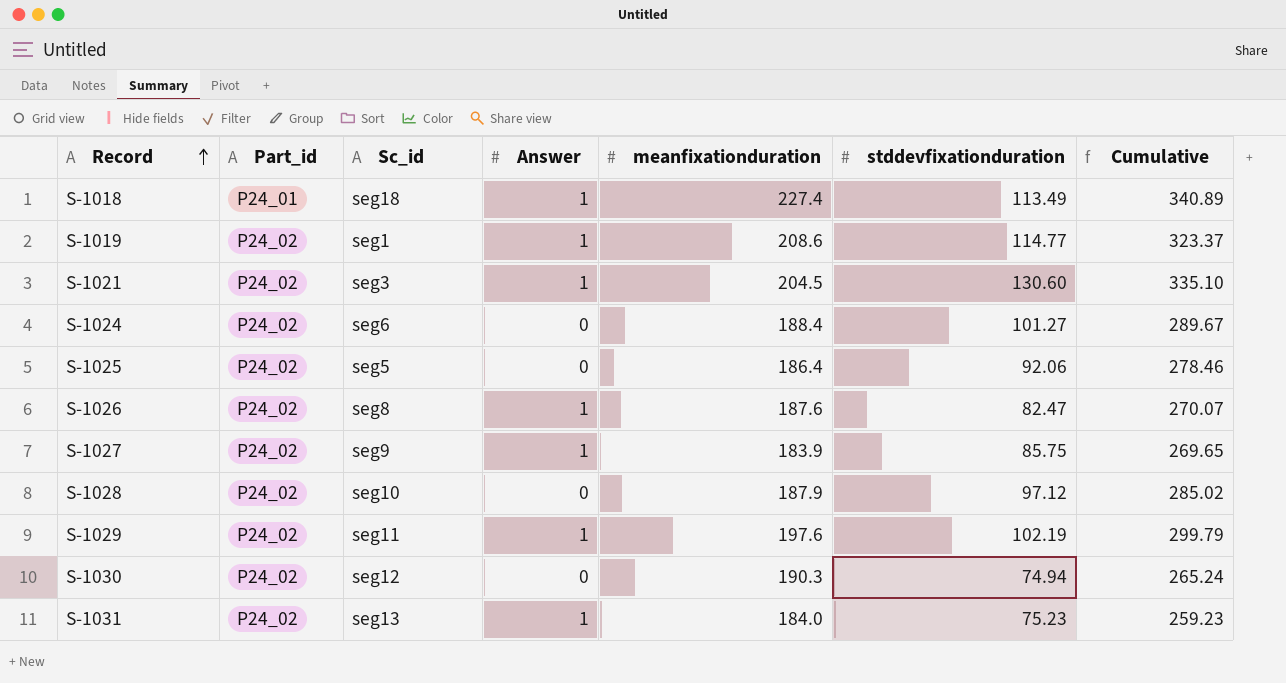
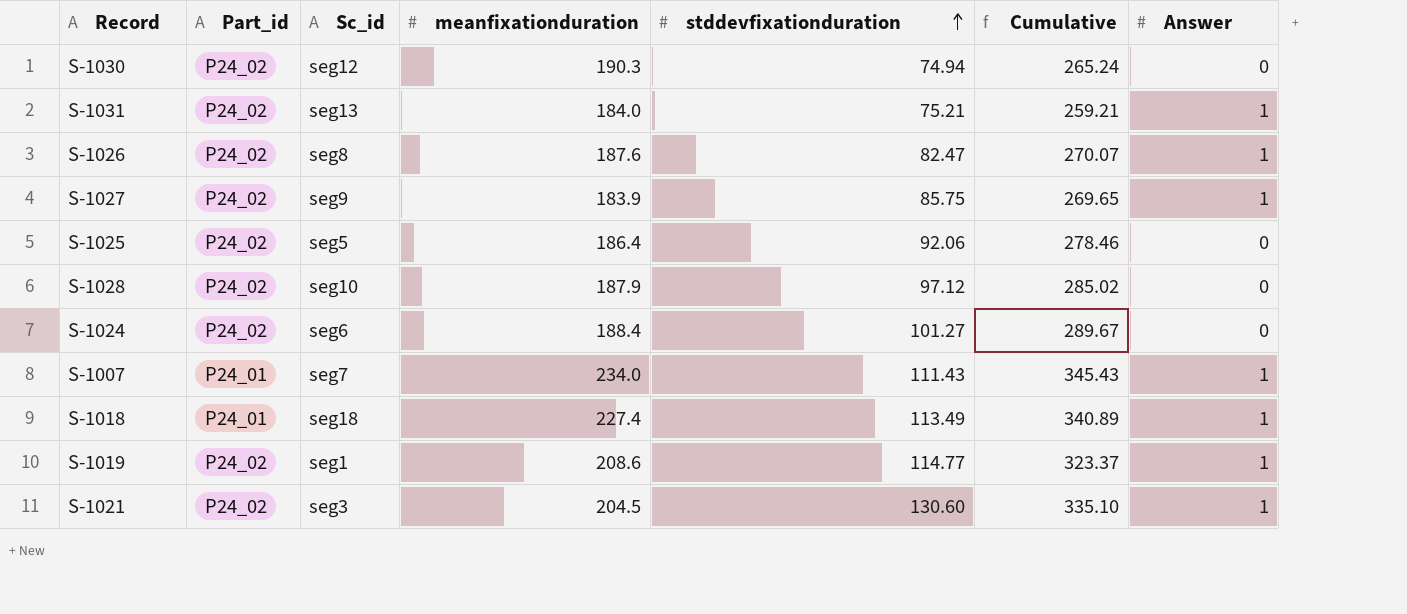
row order: Record ascending -> stddevfixationduration ascending
column Answer | position: 4 -> 7
row S-1029: P24_02 | seg11 | 1 | 197.6 | 102.19 | 299.79 -> none
S-1031 | stddevfixationduration: 75.23 -> 75.21
S-1031 | Cumulative: 259.23 -> 259.21
row S-1007: none -> P24_01 | seg7 | 234.0 | 111.43 | 345.43 | 1

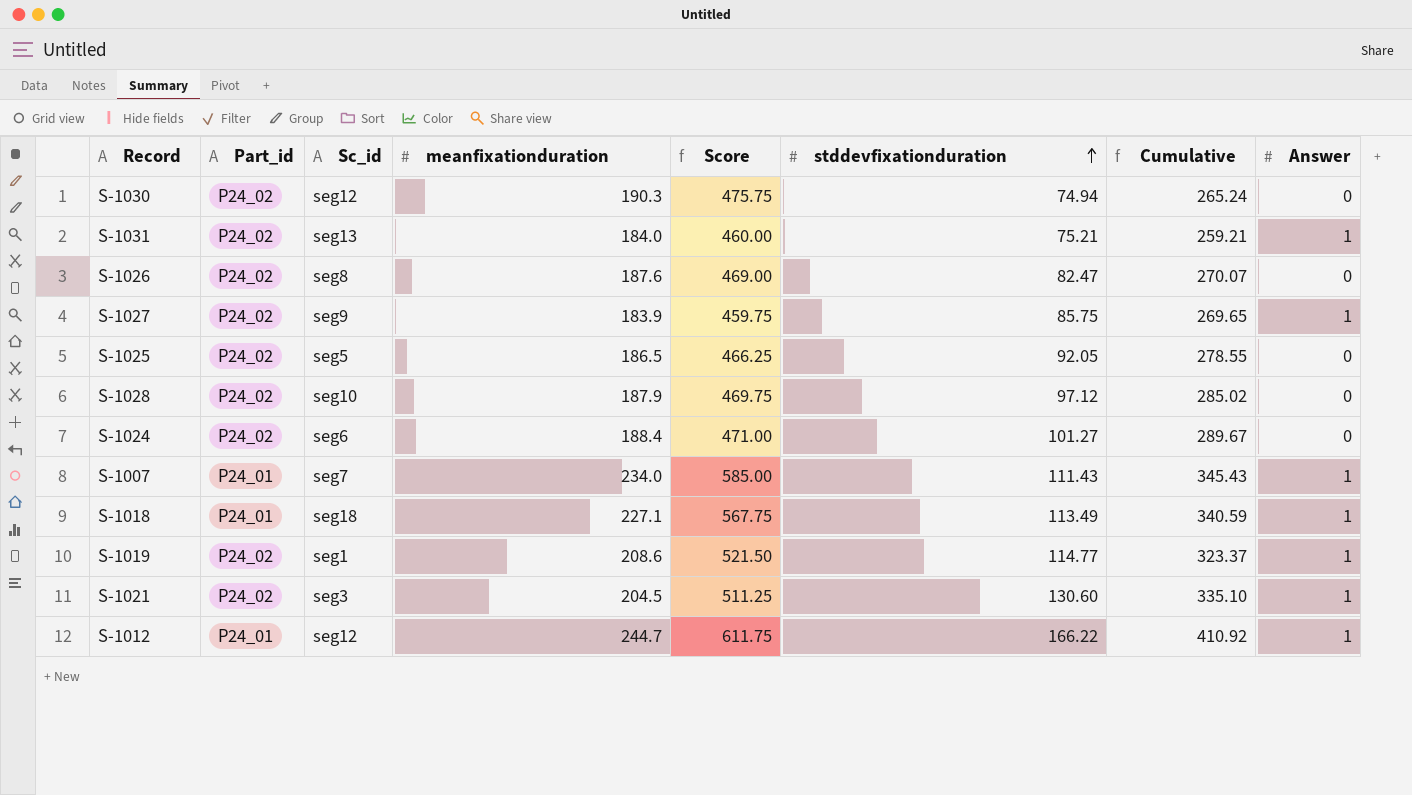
column Score | formula: none -> [meanfixationduration] * 2.5
S-1026 | Answer: 1 -> 0
S-1025 | meanfixationduration: 186.4 -> 186.5
S-1025 | stddevfixationduration: 92.06 -> 92.05
S-1025 | Cumulative: 278.46 -> 278.55
S-1018 | meanfixationduration: 227.4 -> 227.1
S-1018 | Cumulative: 340.89 -> 340.59
row S-1012: none -> P24_01 | seg12 | 244.7 | 611.75 | 166.22 | 410.92 | 1

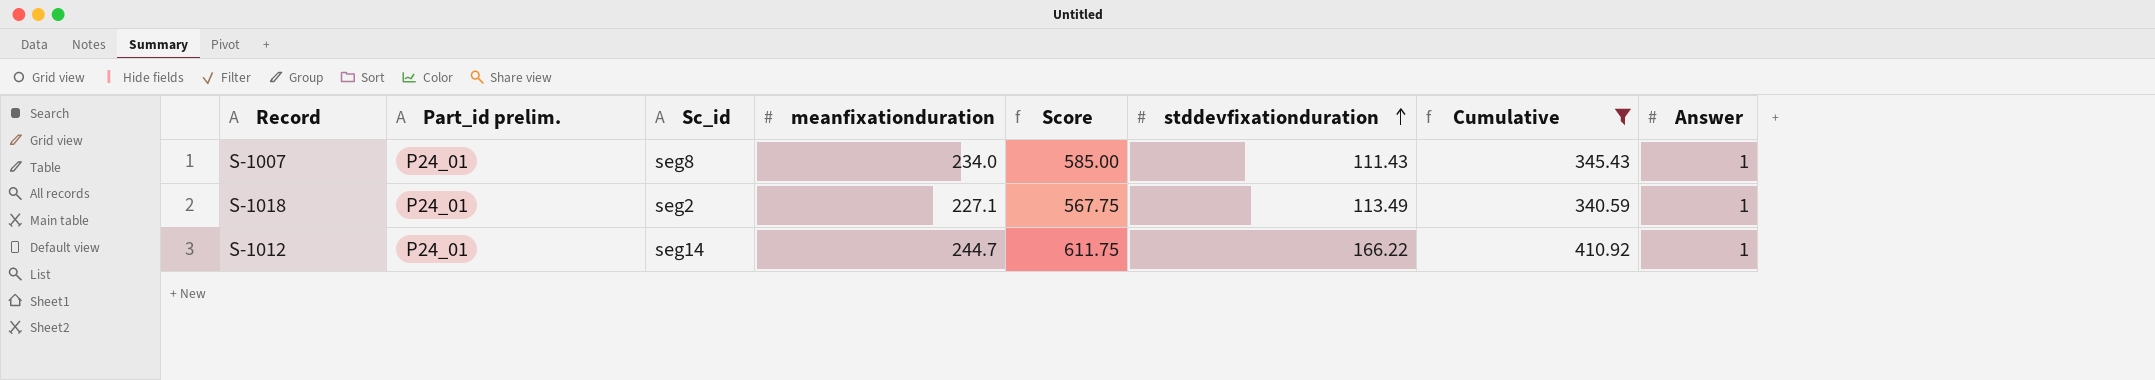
filter: none -> Cumulative >= 340.59
column name: Part_id -> Part_id prelim.
S-1007 | Sc_id: seg7 -> seg8
S-1018 | Sc_id: seg18 -> seg2
S-1012 | Sc_id: seg12 -> seg14

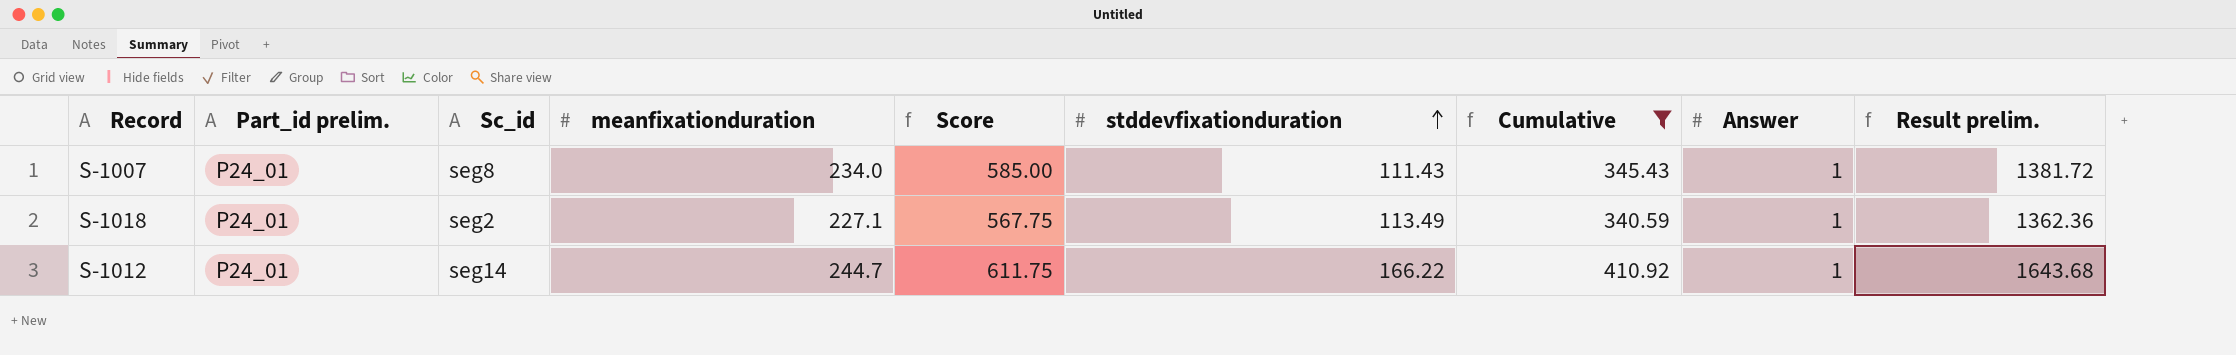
column Result prelim. | formula: none -> [Cumulative] * 4

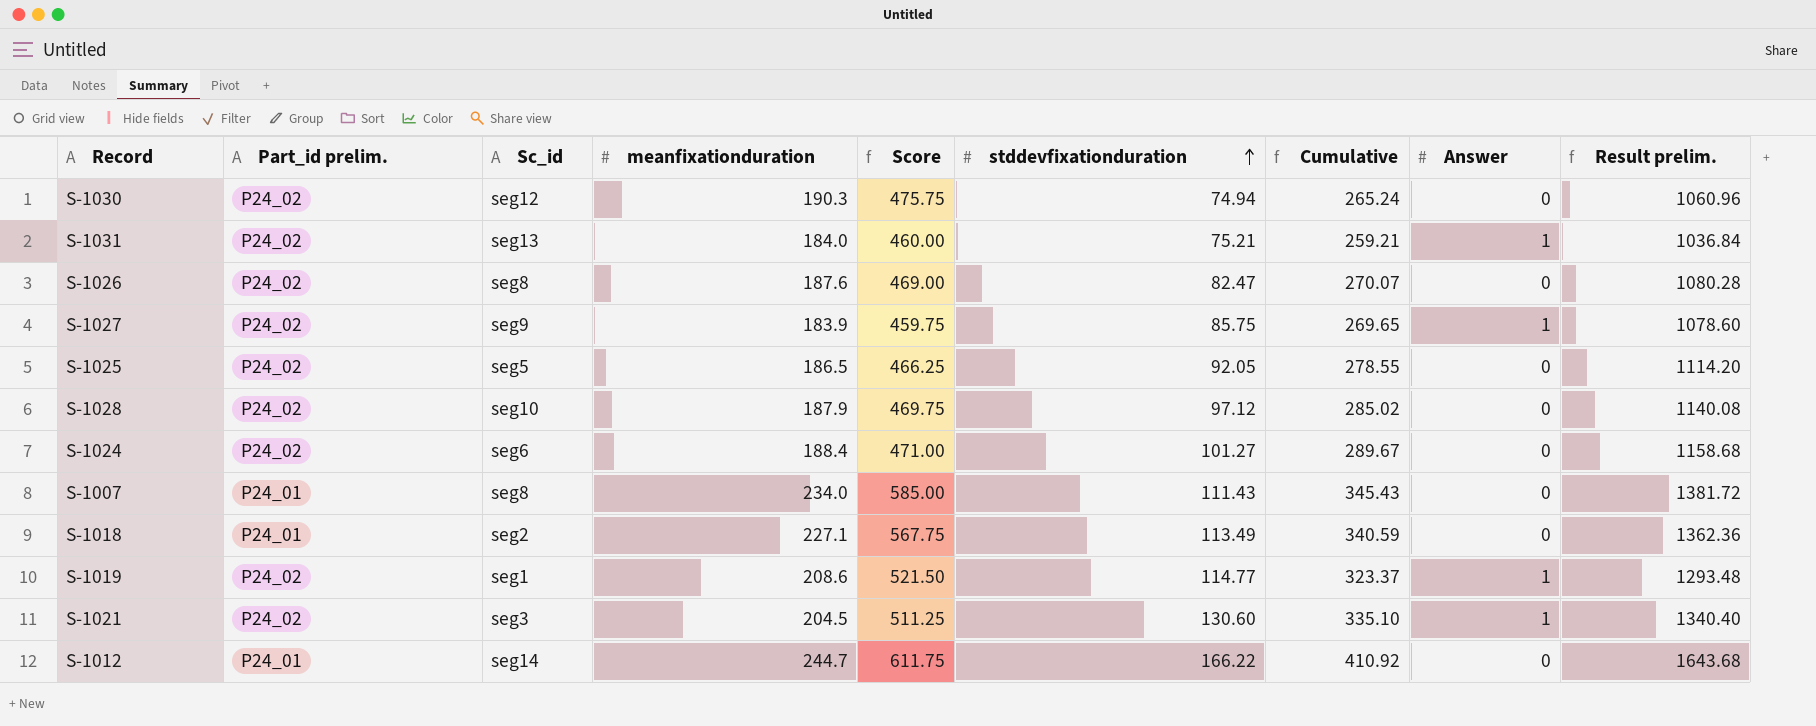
filter: Cumulative >= 340.59 -> none
S-1007 | Answer: 1 -> 0
S-1018 | Answer: 1 -> 0
S-1012 | Answer: 1 -> 0

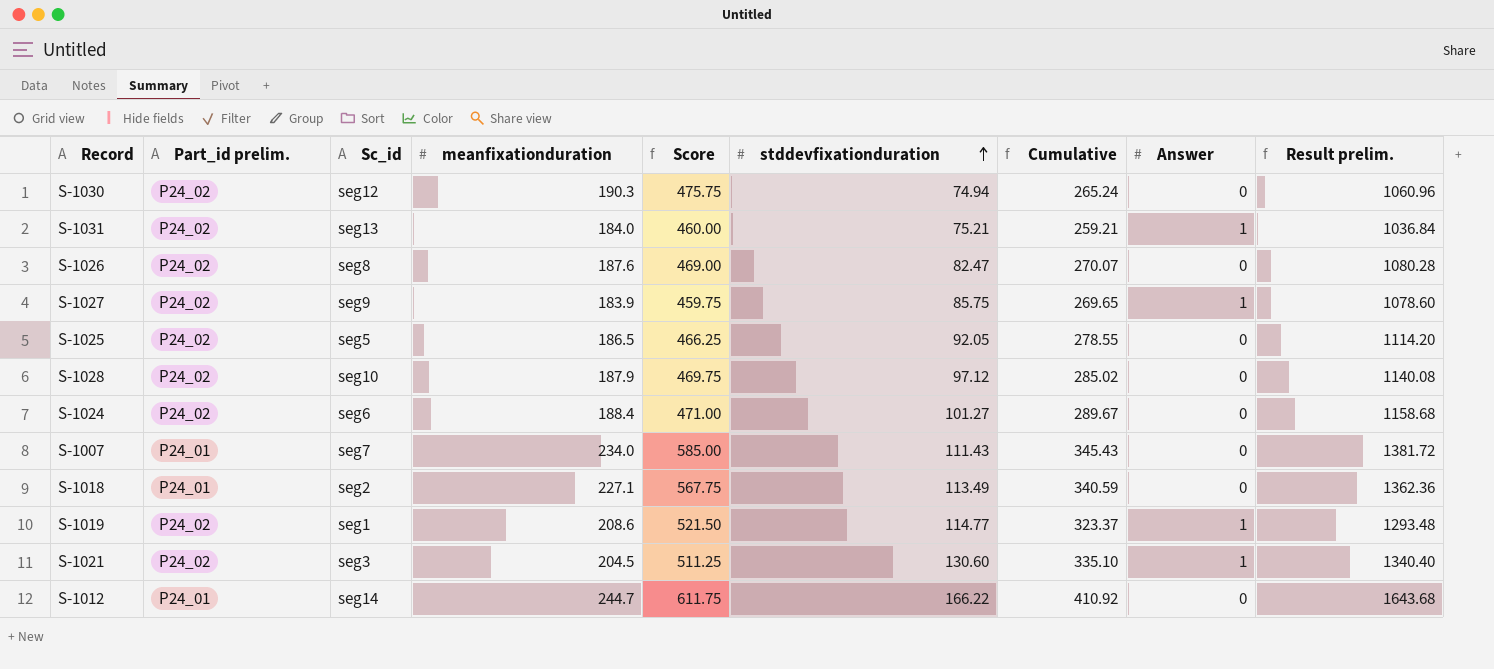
S-1007 | Sc_id: seg8 -> seg7

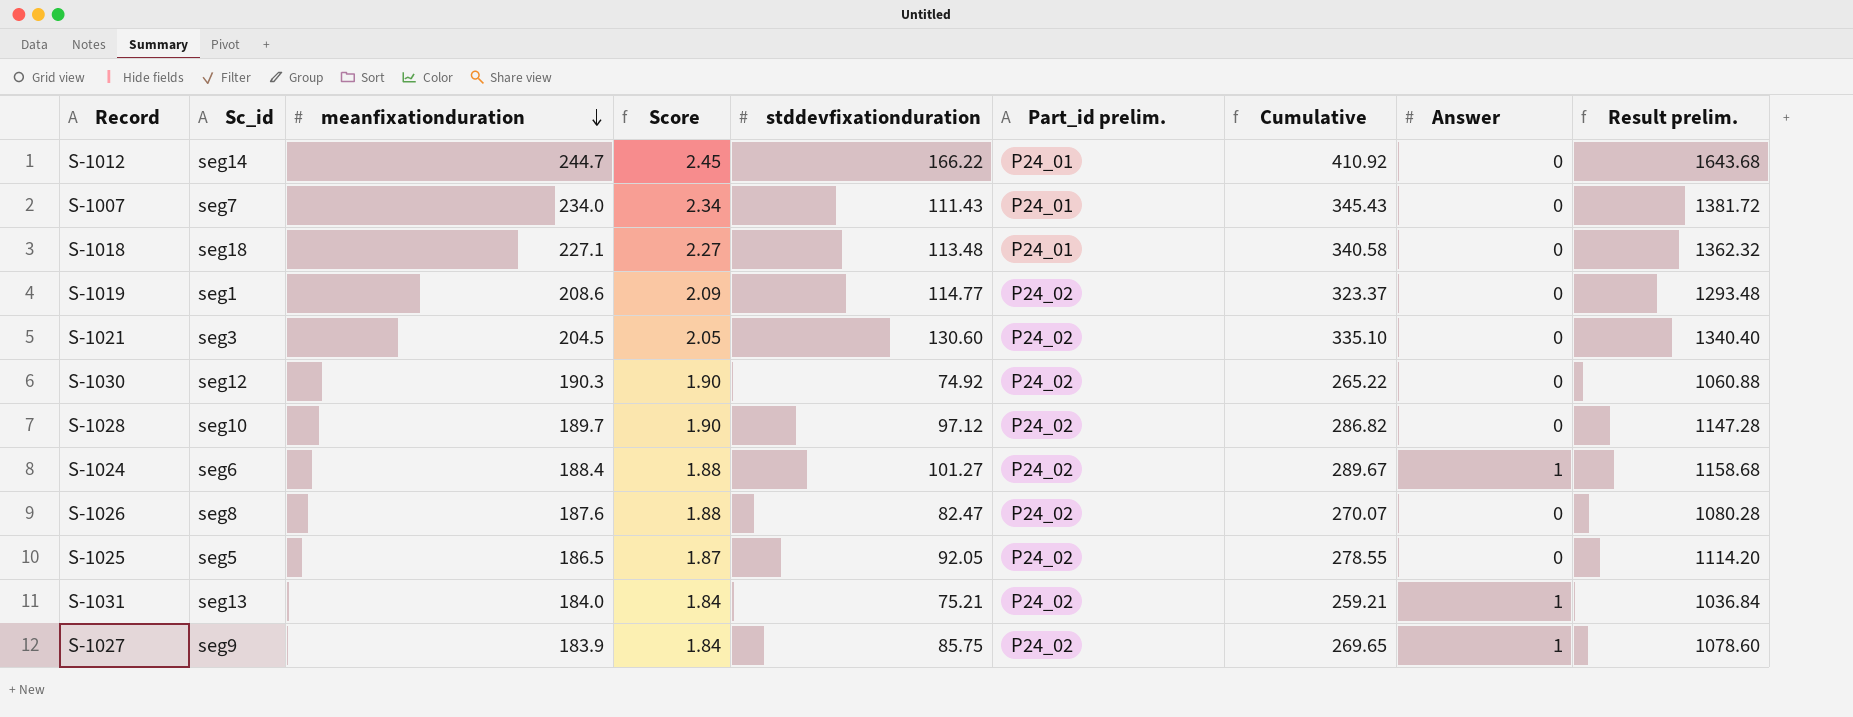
row order: stddevfixationduration ascending -> meanfixationduration descending
column Score | formula: [meanfixationduration] * 2.5 -> [meanfixationduration] * 0.01
column Part_id prelim. | position: 2 -> 6
S-1018 | Sc_id: seg2 -> seg18
S-1018 | stddevfixationduration: 113.49 -> 113.48
S-1018 | Cumulative: 340.59 -> 340.58
S-1018 | Result prelim.: 1362.36 -> 1362.32
S-1019 | Answer: 1 -> 0
S-1021 | Answer: 1 -> 0
S-1030 | stddevfixationduration: 74.94 -> 74.92
S-1030 | Cumulative: 265.24 -> 265.22
S-1030 | Result prelim.: 1060.96 -> 1060.88
S-1028 | meanfixationduration: 187.9 -> 189.7
S-1028 | Cumulative: 285.02 -> 286.82
S-1028 | Result prelim.: 1140.08 -> 1147.28
S-1024 | Answer: 0 -> 1

